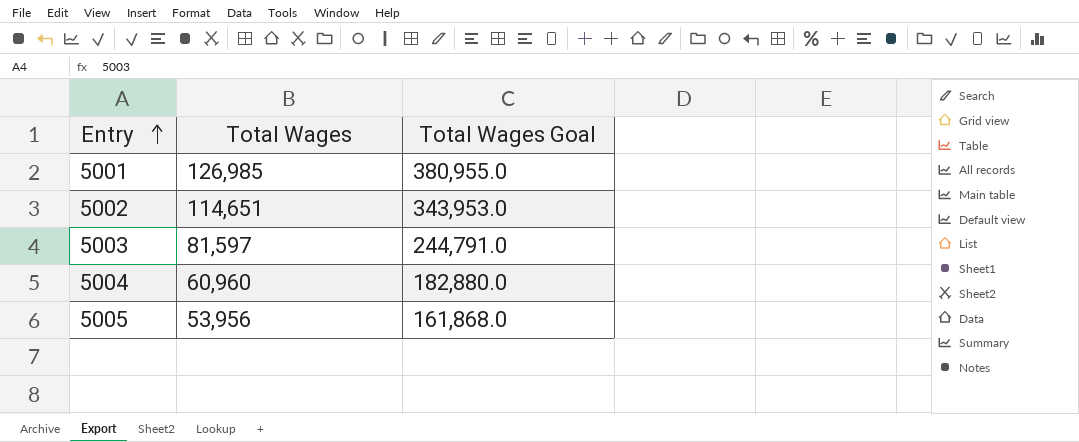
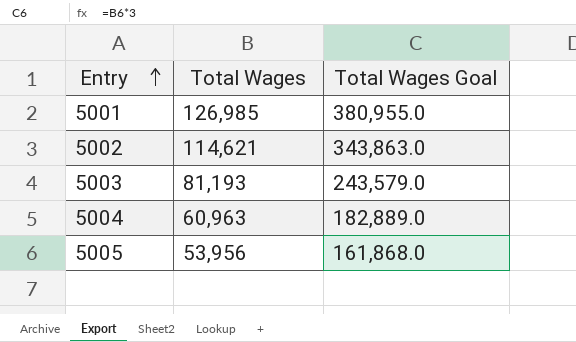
5002 | Total Wages: 114,651 -> 114,621
5002 | Total Wages Goal: 343,953.0 -> 343,863.0
5003 | Total Wages: 81,597 -> 81,193
5003 | Total Wages Goal: 244,791.0 -> 243,579.0
5004 | Total Wages: 60,960 -> 60,963
5004 | Total Wages Goal: 182,880.0 -> 182,889.0

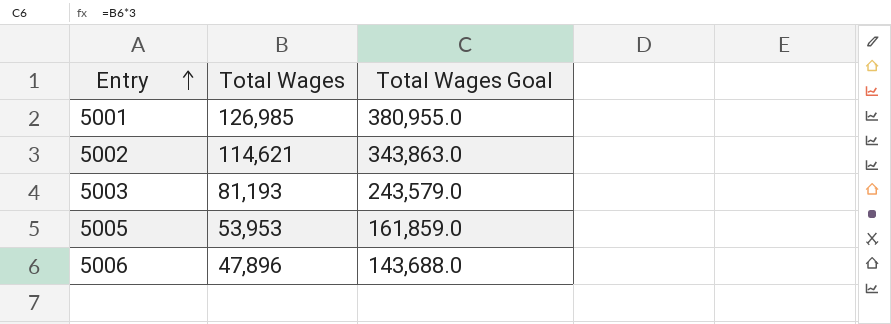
row 5004: 60,963 | 182,889.0 -> none
5005 | Total Wages: 53,956 -> 53,953
5005 | Total Wages Goal: 161,868.0 -> 161,859.0
row 5006: none -> 47,896 | 143,688.0

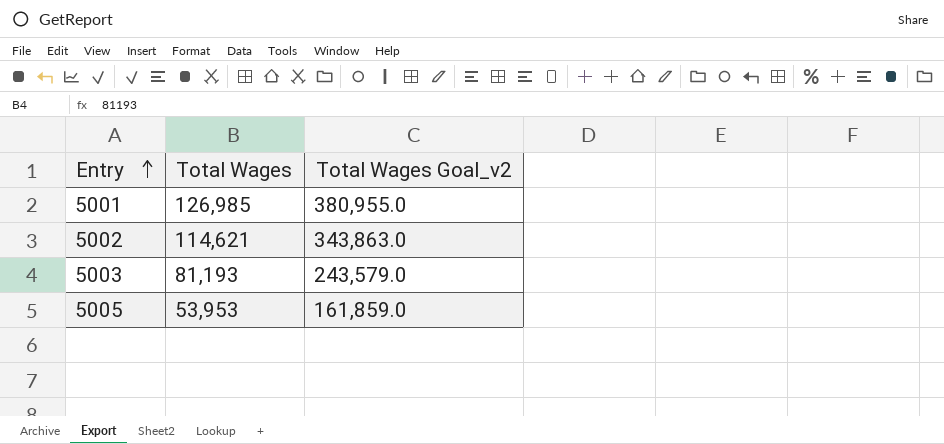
column name: Total Wages Goal -> Total Wages Goal_v2
row 5006: 47,896 | 143,688.0 -> none

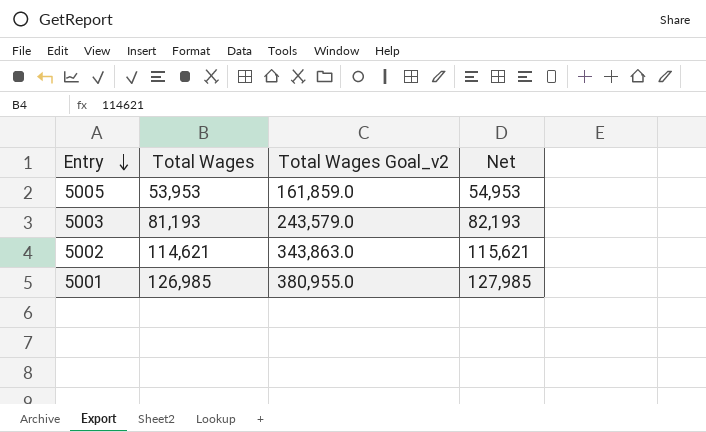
row order: Entry ascending -> Entry descending
column Net | formula: none -> [Total Wages] + 1000

